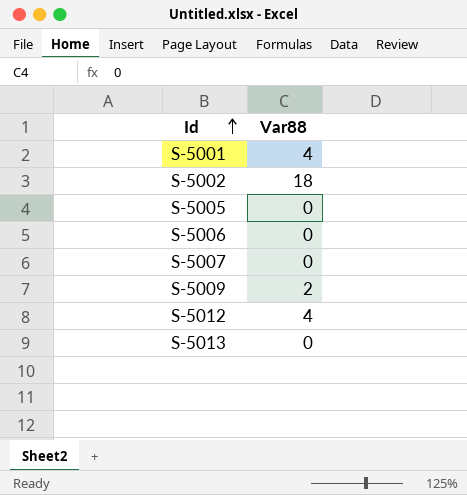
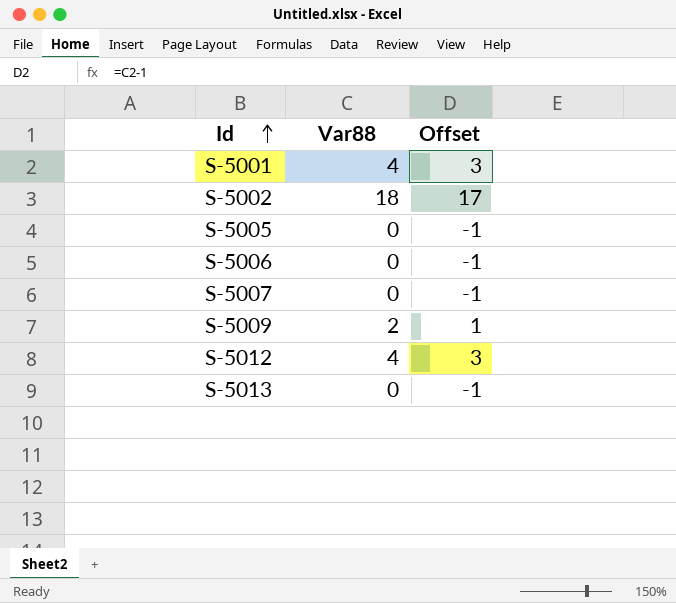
column Offset | formula: none -> [Var88] - 1

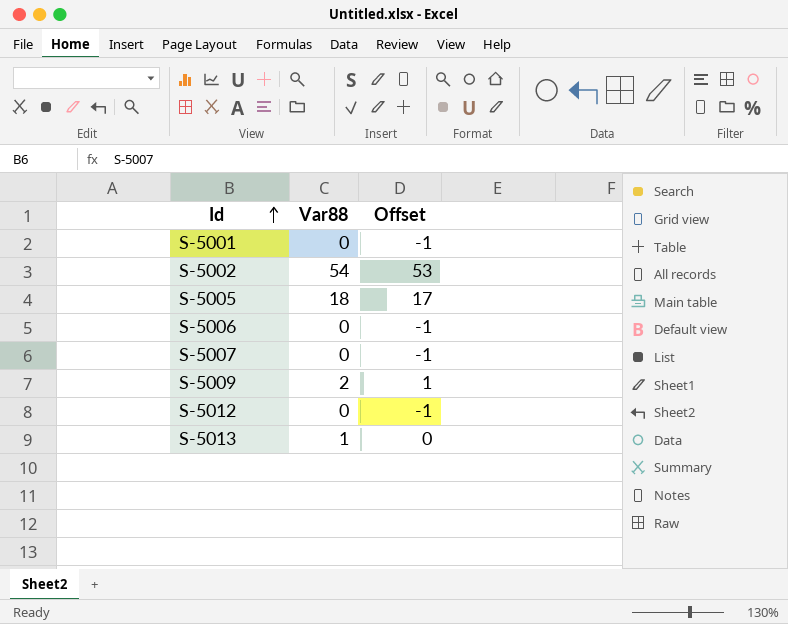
S-5001 | Var88: 4 -> 0
S-5001 | Offset: 3 -> -1
S-5002 | Var88: 18 -> 54
S-5002 | Offset: 17 -> 53
S-5005 | Var88: 0 -> 18
S-5005 | Offset: -1 -> 17
S-5012 | Var88: 4 -> 0
S-5012 | Offset: 3 -> -1
S-5013 | Var88: 0 -> 1
S-5013 | Offset: -1 -> 0

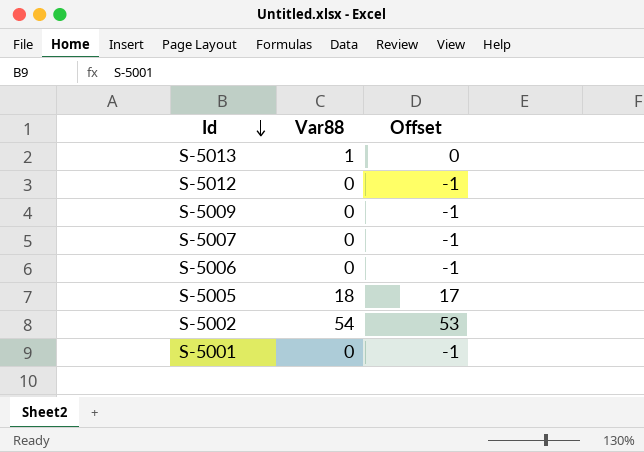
row order: Id ascending -> Id descending
S-5009 | Var88: 2 -> 0
S-5009 | Offset: 1 -> -1

